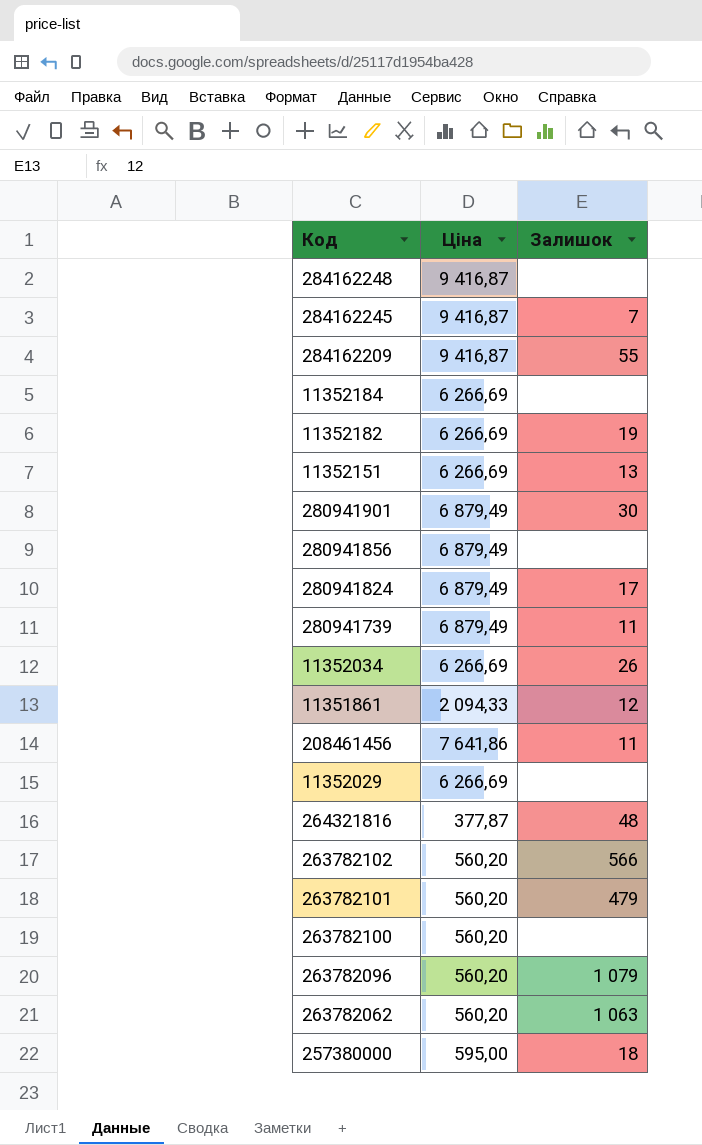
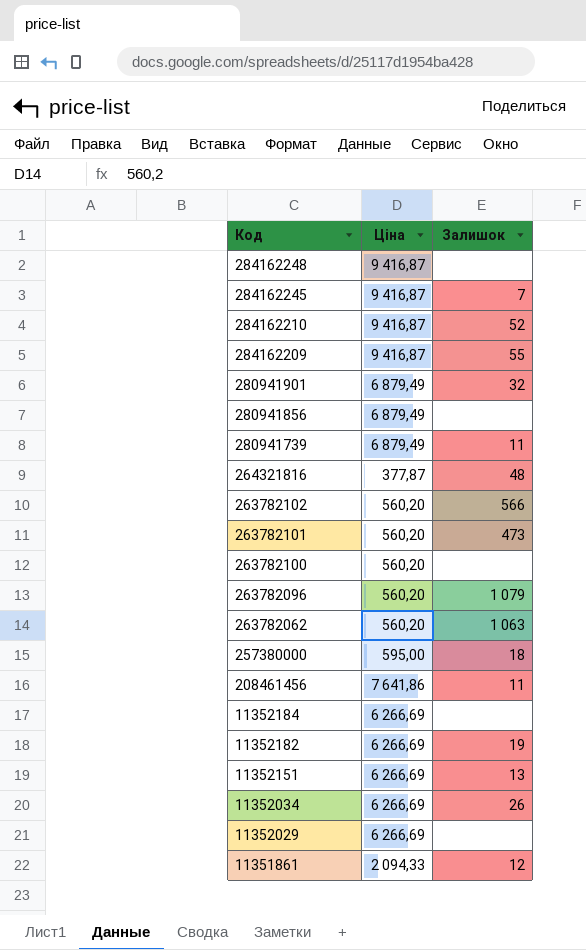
row order: none -> Код descending
row 280941824: 6 879,49 | 17 -> none
row 284162210: none -> 9 416,87 | 52
280941901 | Залишок: 30 -> 32
263782101 | Залишок: 479 -> 473

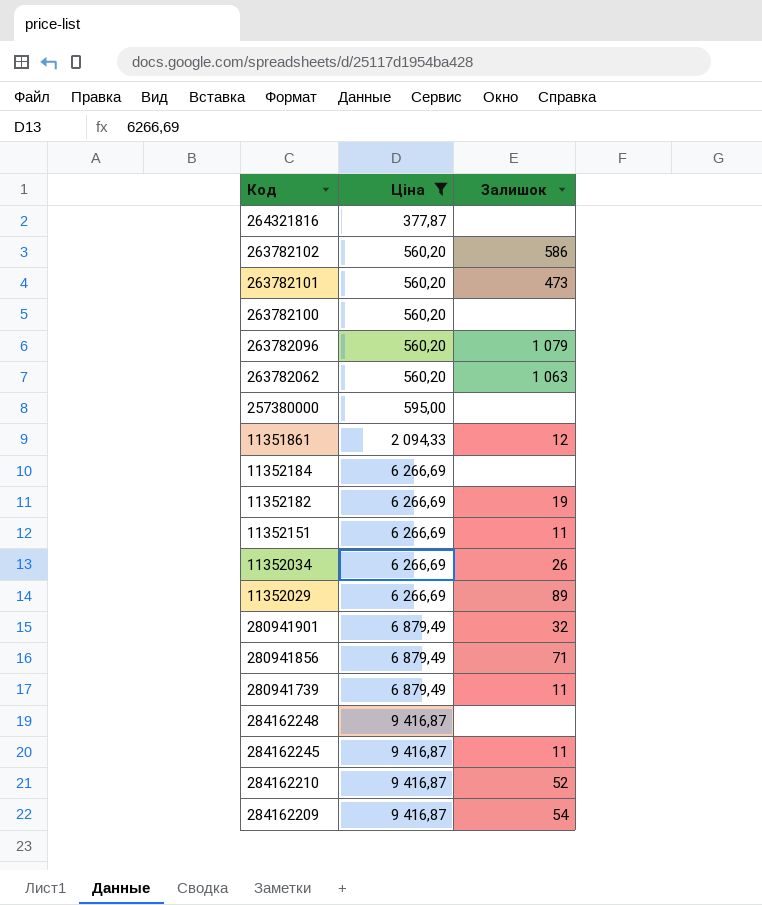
filter: none -> Ціна != 7 641,86
row order: Код descending -> Ціна ascending
264321816 | Залишок: 48 -> none
263782102 | Залишок: 566 -> 586
257380000 | Залишок: 18 -> none
11352151 | Залишок: 13 -> 11
11352029 | Залишок: none -> 89
280941856 | Залишок: none -> 71
284162245 | Залишок: 7 -> 11
284162209 | Залишок: 55 -> 54

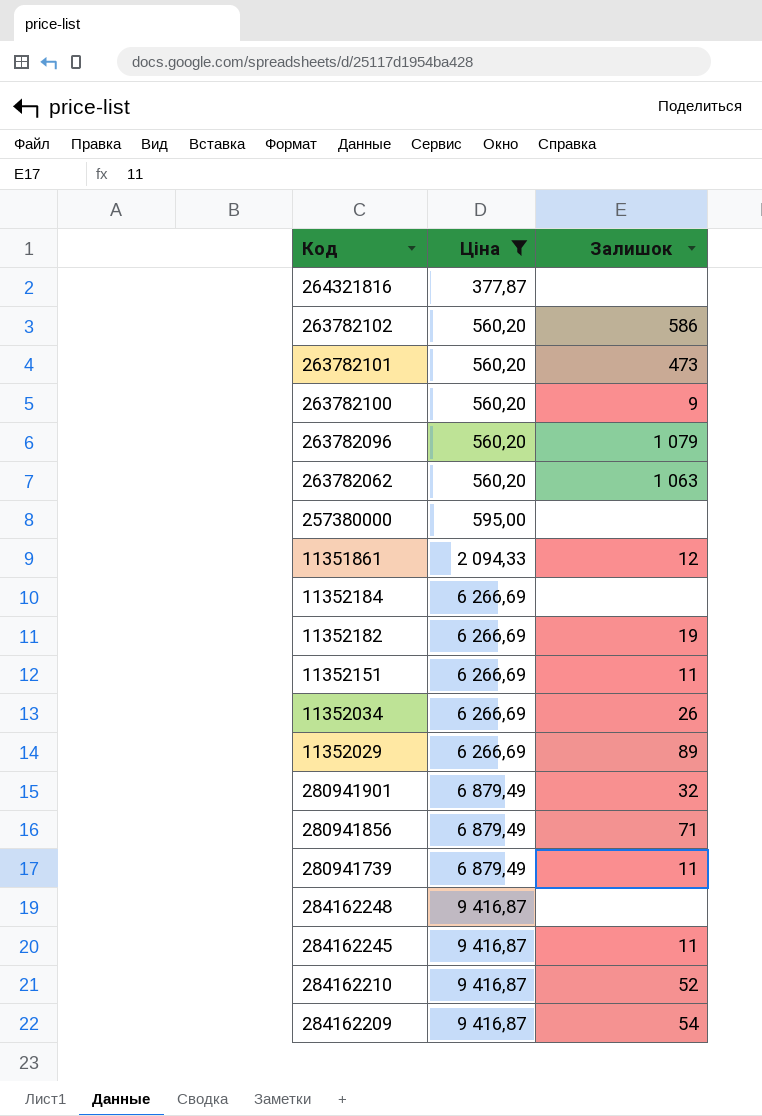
263782100 | Залишок: none -> 9

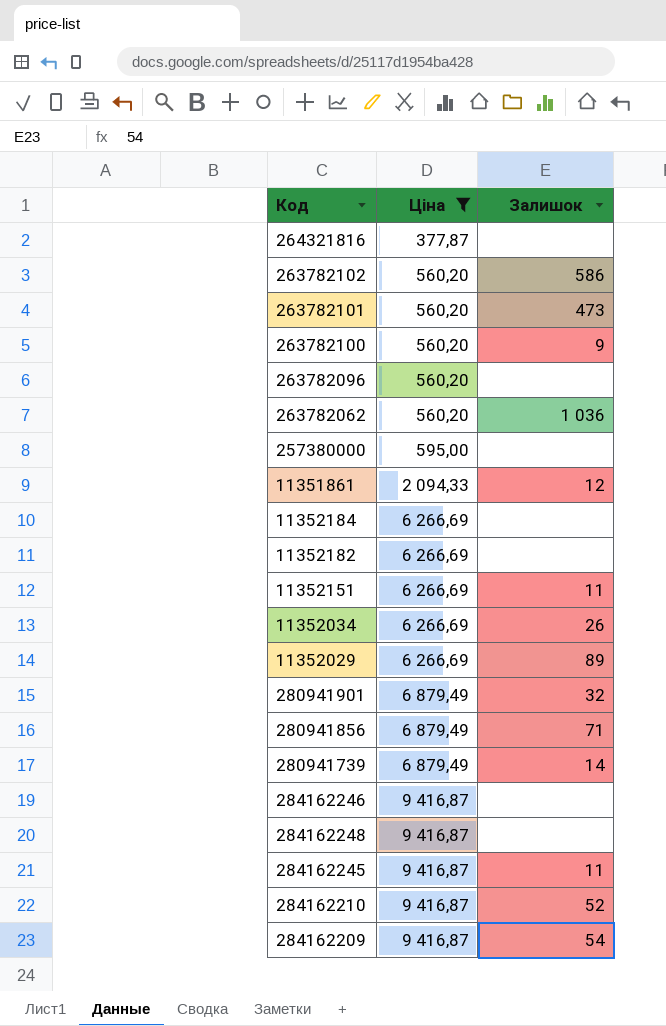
263782096 | Залишок: 1 079 -> none
263782062 | Залишок: 1 063 -> 1 036
11352182 | Залишок: 19 -> none
280941739 | Залишок: 11 -> 14
row 284162246: none -> 9 416,87 | none

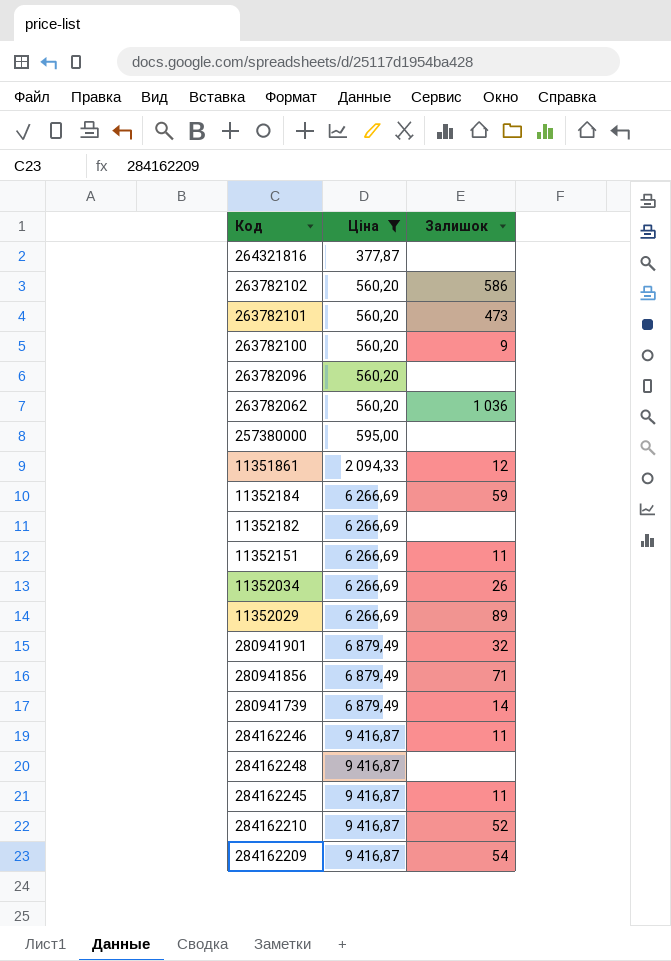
11352184 | Залишок: none -> 59
284162246 | Залишок: none -> 11

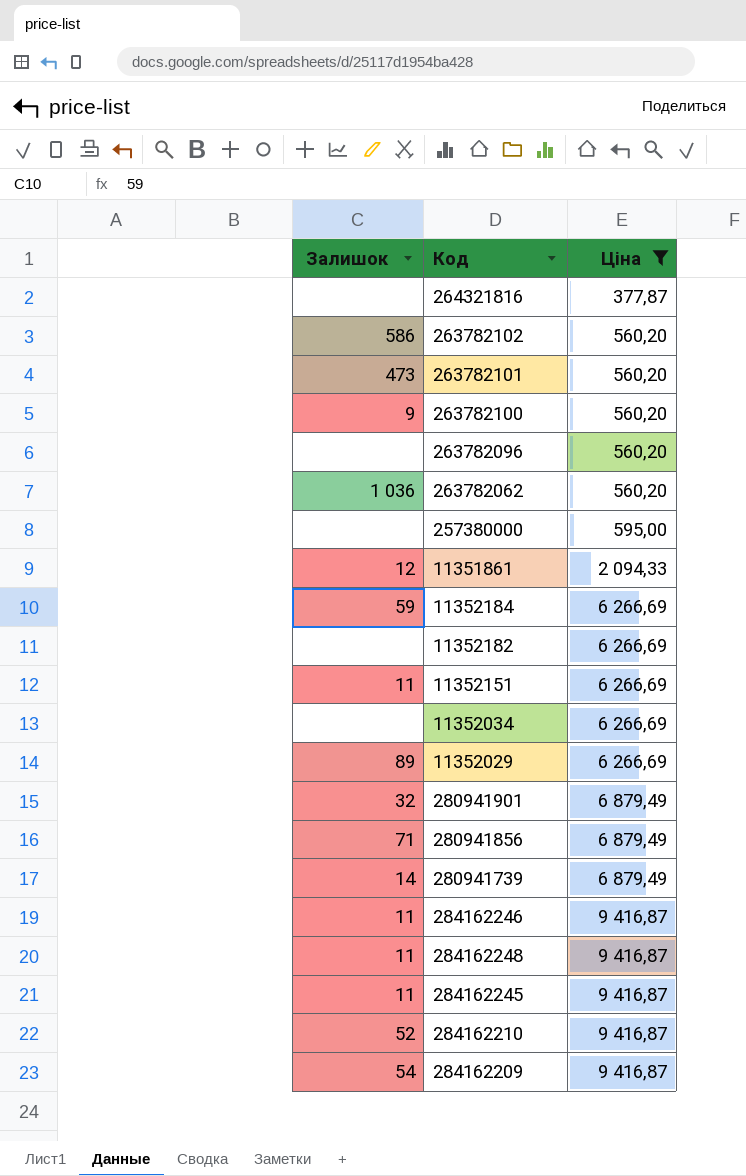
column Залишок | position: 3 -> 1
11352034 | Залишок: 26 -> none
284162248 | Залишок: none -> 11

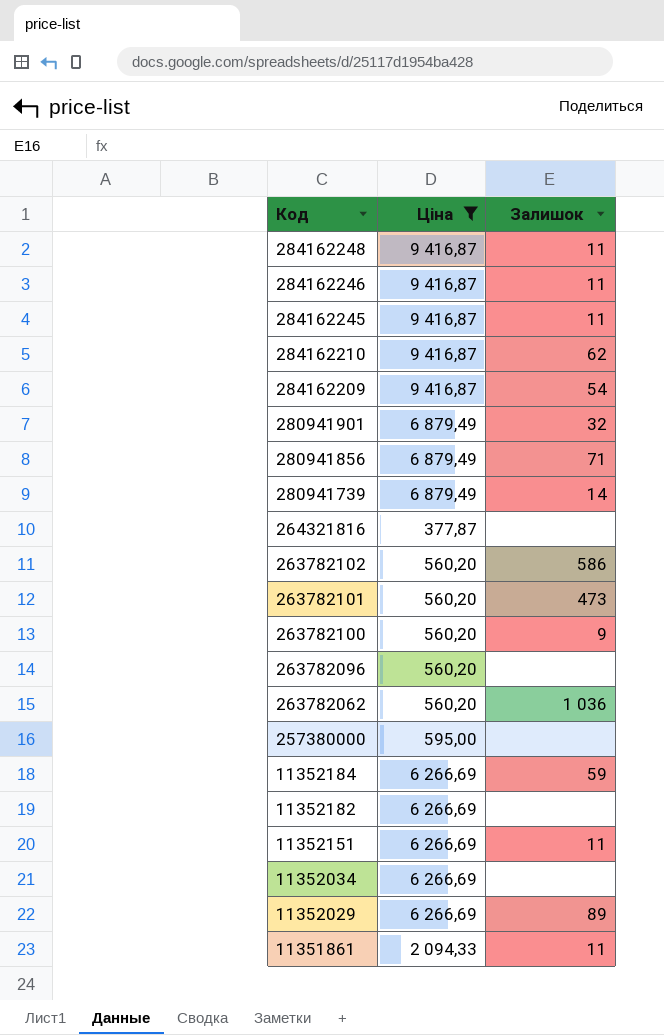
row order: Ціна ascending -> Код descending
column Залишок | position: 1 -> 3
284162210 | Залишок: 52 -> 62
11351861 | Залишок: 12 -> 11

